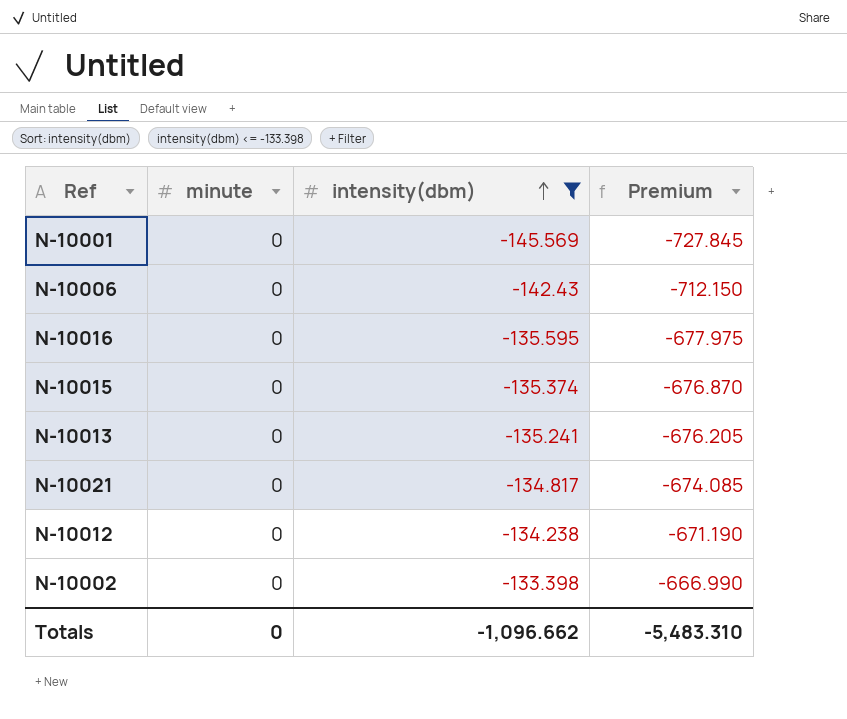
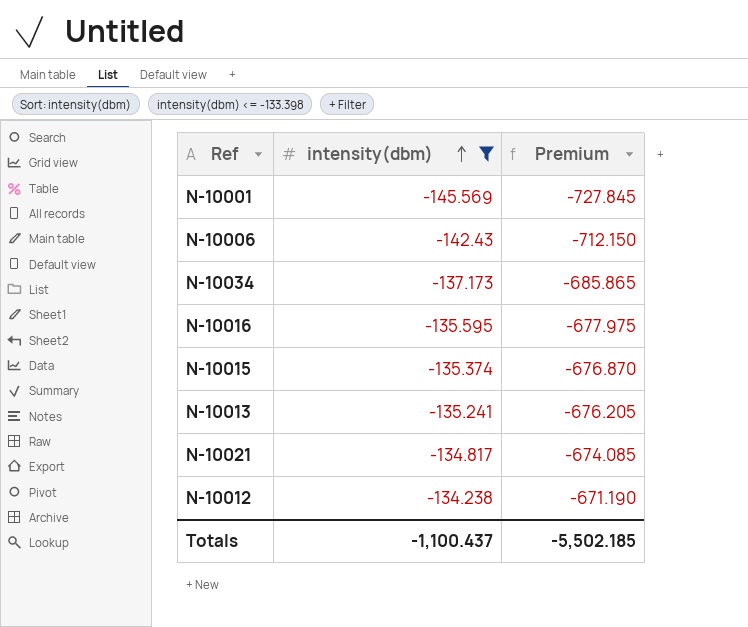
column minute | position: 2 -> none
row N-10002: 0 | -133.398 | -666.990 -> none
row N-10034: none -> -137.173 | -685.865
Totals | intensity(dbm): -1,096.662 -> -1,100.437
Totals | Premium: -5,483.310 -> -5,502.185

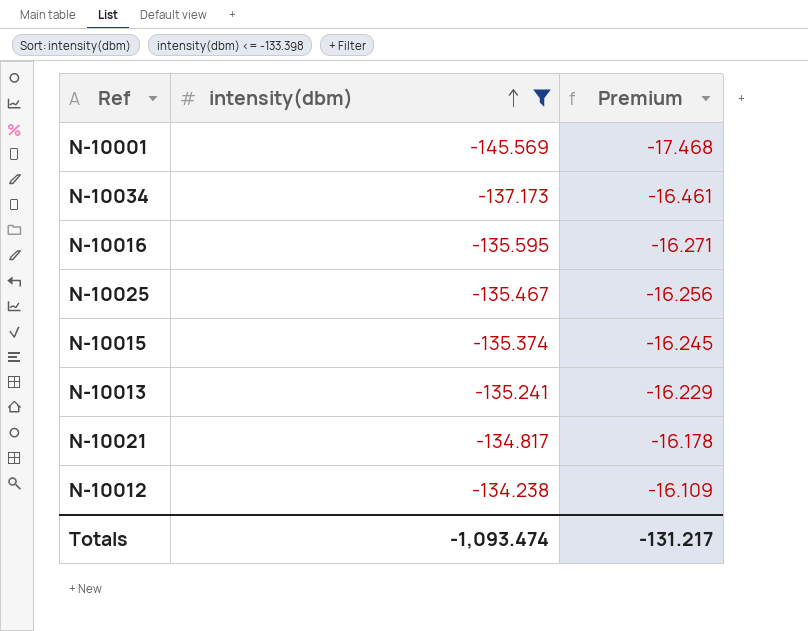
column Premium | formula: [intensity(dbm)] * 5 -> [intensity(dbm)] * 0.12
row N-10006: -142.43 | -712.150 -> none
row N-10025: none -> -135.467 | -16.256
Totals | intensity(dbm): -1,100.437 -> -1,093.474
Totals | Premium: -5,502.185 -> -131.217

